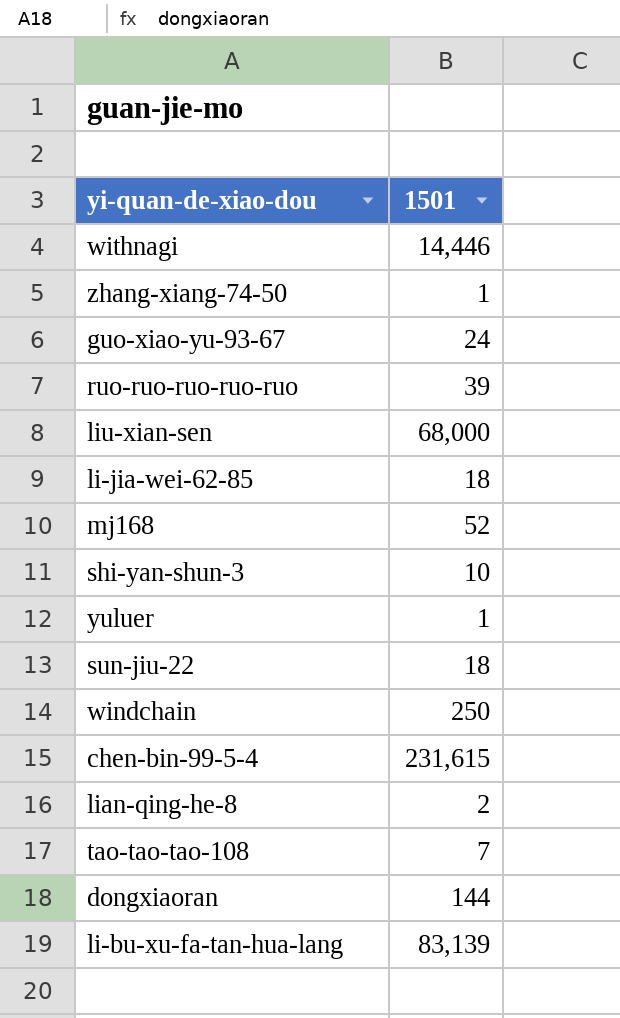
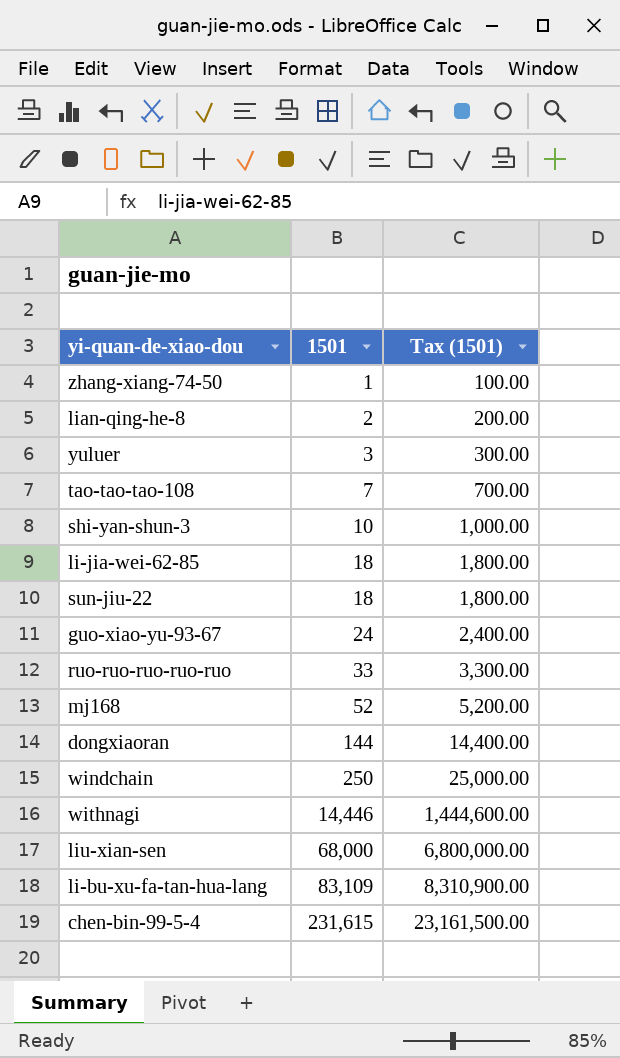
row order: none -> 1501 ascending
column Tax (1501) | formula: none -> [1501] * 100
yuluer | 1501: 1 -> 3
ruo-ruo-ruo-ruo-ruo | 1501: 39 -> 33
li-bu-xu-fa-tan-hua-lang | 1501: 83,139 -> 83,109

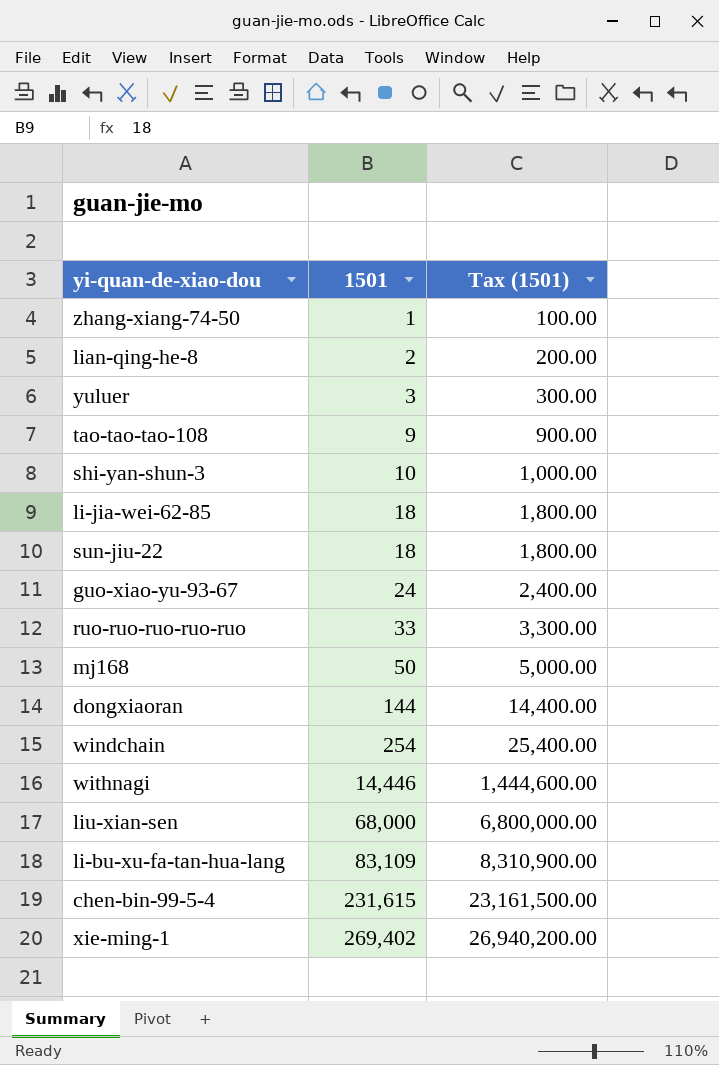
tao-tao-tao-108 | 1501: 7 -> 9
tao-tao-tao-108 | Tax (1501): 700.00 -> 900.00
mj168 | 1501: 52 -> 50
mj168 | Tax (1501): 5,200.00 -> 5,000.00
windchain | 1501: 250 -> 254
windchain | Tax (1501): 25,000.00 -> 25,400.00
row xie-ming-1: none -> 269,402 | 26,940,200.00

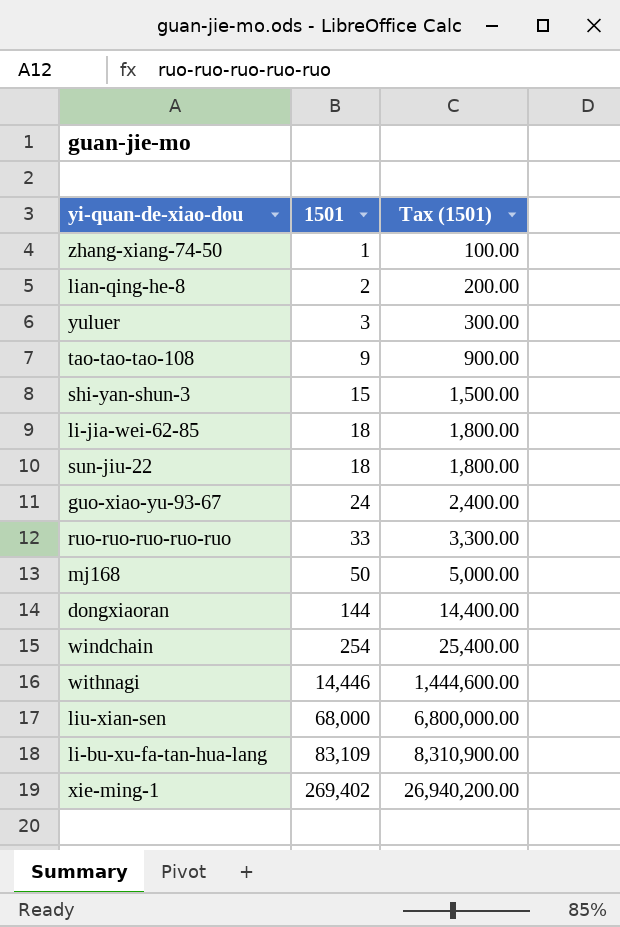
row chen-bin-99-5-4: 231,615 | 23,161,500.00 -> none
shi-yan-shun-3 | 1501: 10 -> 15
shi-yan-shun-3 | Tax (1501): 1,000.00 -> 1,500.00

